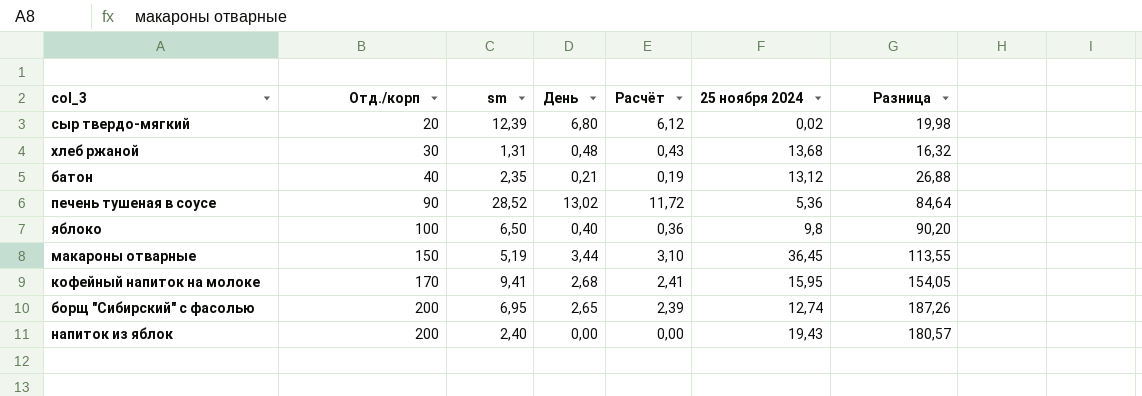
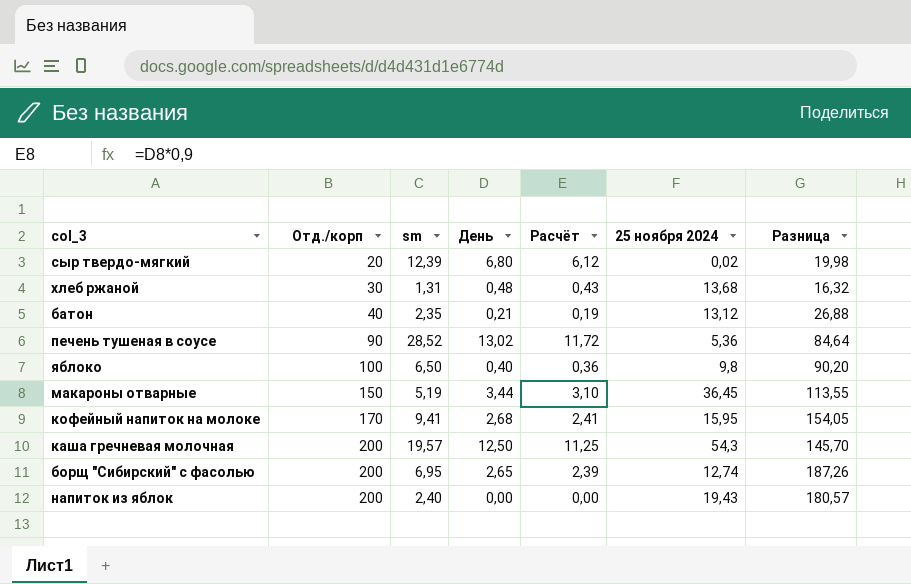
row каша гречневая молочная: none -> 200 | 19,57 | 12,50 | 11,25 | 54,3 | 145,70

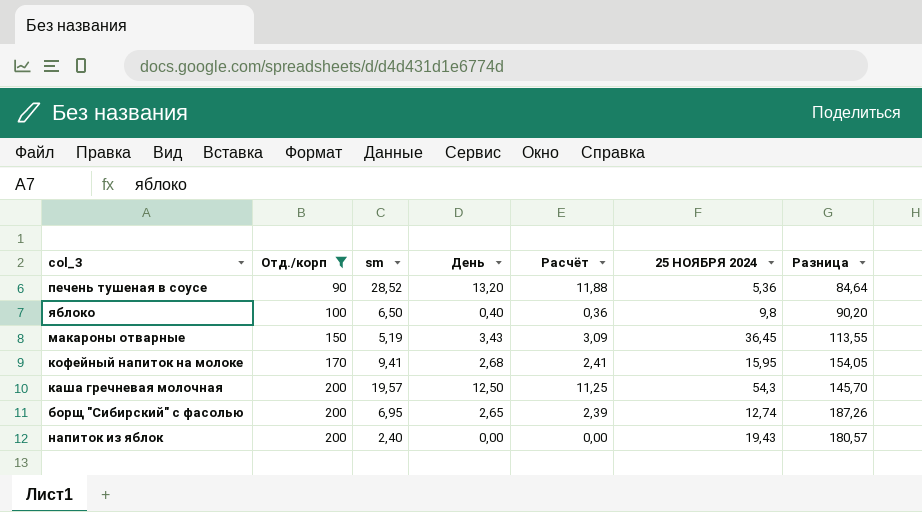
filter: none -> Отд./корп >= 90
column name: 25 ноября 2024 -> 25 НОЯБРЯ 2024
печень тушеная в соусе | День: 13,02 -> 13,20
печень тушеная в соусе | Расчёт: 11,72 -> 11,88
макароны отварные | День: 3,44 -> 3,43
макароны отварные | Расчёт: 3,10 -> 3,09

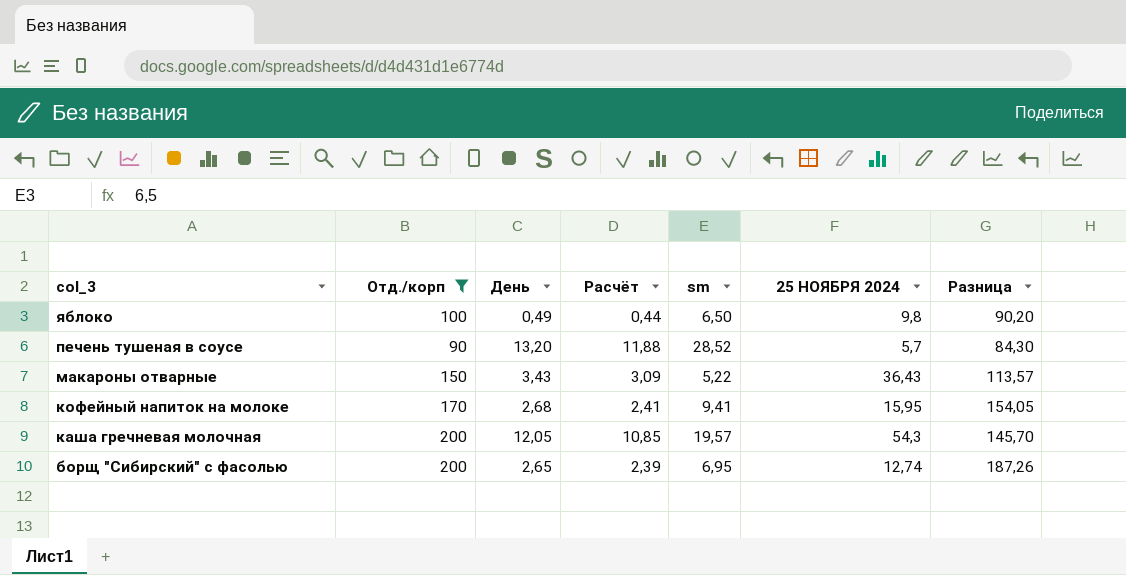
row order: Отд./корп ascending -> col_3 descending
column sm | position: 3 -> 5
row напиток из яблок: 200 | 2,40 | 0,00 | 0,00 | 19,43 | 180,57 -> none
яблоко | День: 0,40 -> 0,49
яблоко | Расчёт: 0,36 -> 0,44
печень тушеная в соусе | 25 НОЯБРЯ 2024: 5,36 -> 5,7
печень тушеная в соусе | Разница: 84,64 -> 84,30
макароны отварные | sm: 5,19 -> 5,22
макароны отварные | 25 НОЯБРЯ 2024: 36,45 -> 36,43
макароны отварные | Разница: 113,55 -> 113,57
каша гречневая молочная | День: 12,50 -> 12,05
каша гречневая молочная | Расчёт: 11,25 -> 10,85

